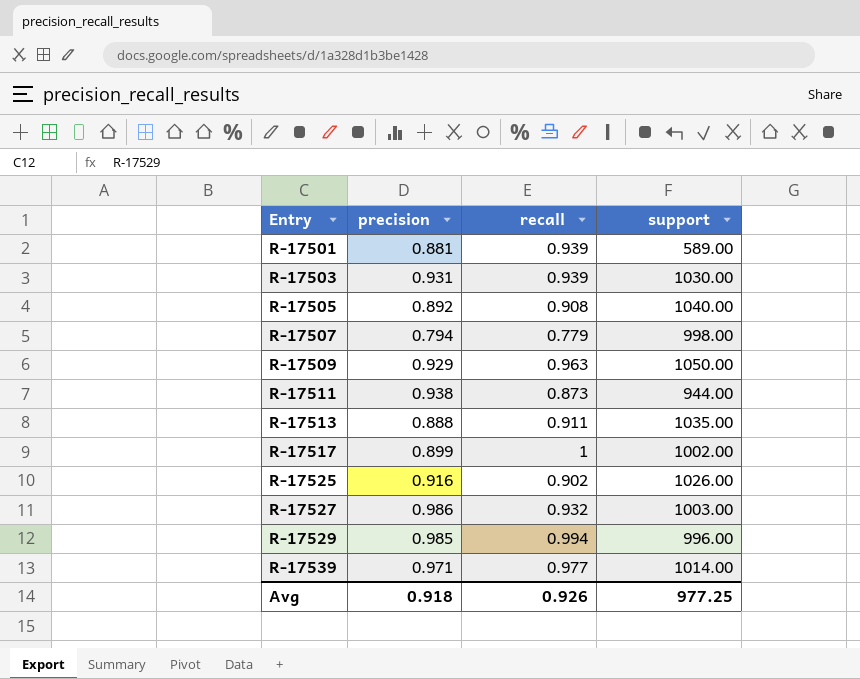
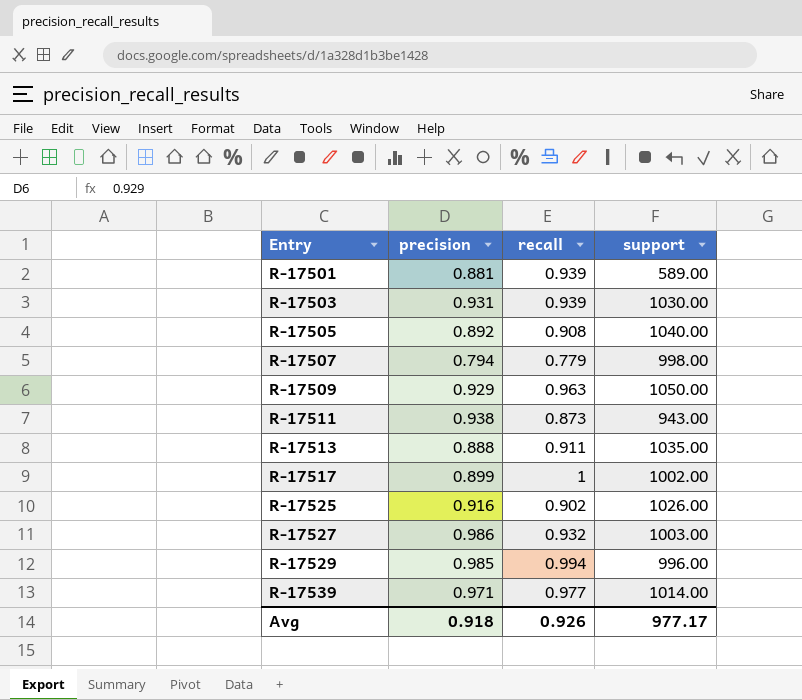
R-17511 | support: 944.00 -> 943.00
Avg | support: 977.25 -> 977.17

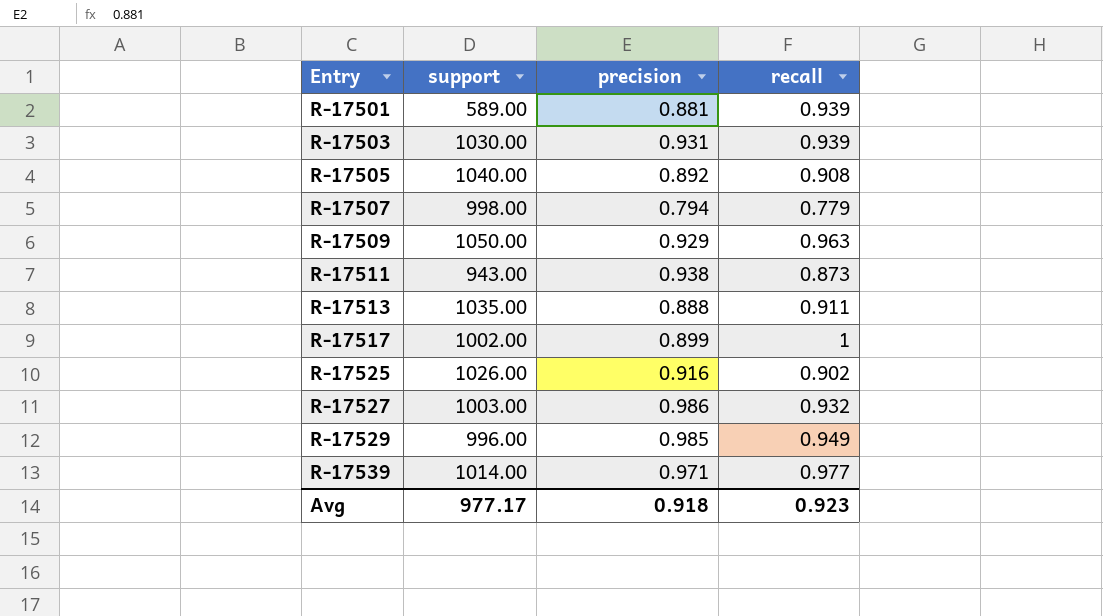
column support | position: 4 -> 2
R-17529 | recall: 0.994 -> 0.949
Avg | recall: 0.926 -> 0.923

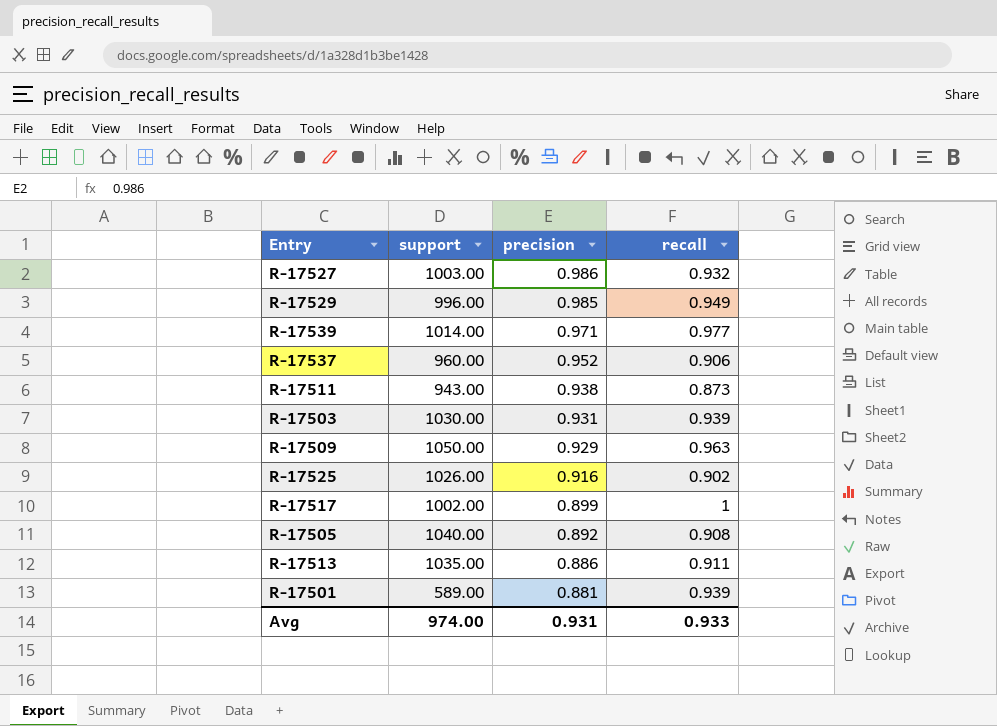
row order: Entry ascending -> precision descending
row R-17507: 998.00 | 0.794 | 0.779 -> none
row R-17537: none -> 960.00 | 0.952 | 0.906
R-17513 | precision: 0.888 -> 0.886
Avg | support: 977.17 -> 974.00
Avg | precision: 0.918 -> 0.931
Avg | recall: 0.923 -> 0.933

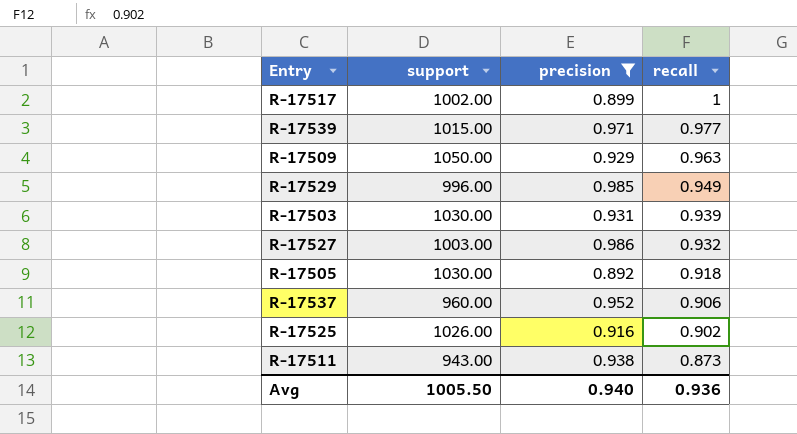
filter: none -> precision >= 0.892
row order: precision descending -> recall descending
R-17539 | support: 1014.00 -> 1015.00
R-17505 | support: 1040.00 -> 1030.00
R-17505 | recall: 0.908 -> 0.918
Avg | support: 974.00 -> 1005.50
Avg | precision: 0.931 -> 0.940
Avg | recall: 0.933 -> 0.936

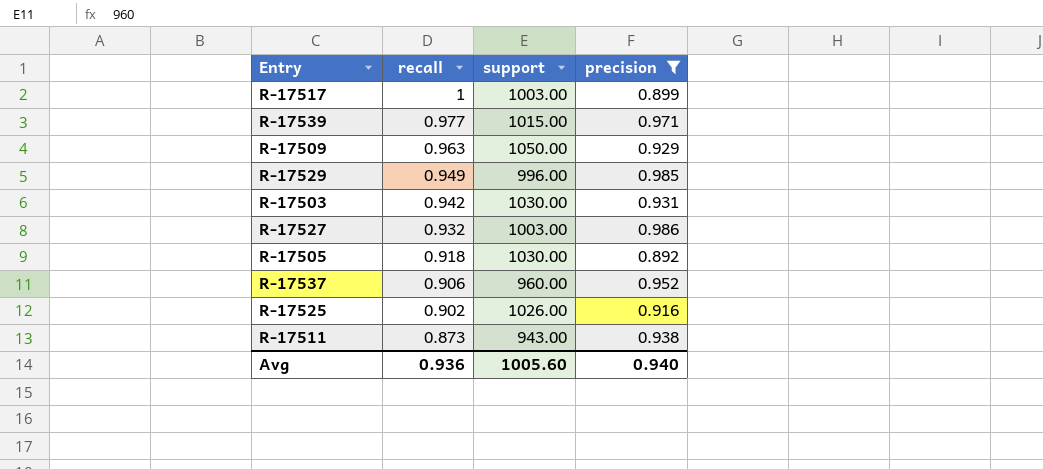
column recall | position: 4 -> 2
R-17517 | support: 1002.00 -> 1003.00
R-17503 | recall: 0.939 -> 0.942
Avg | support: 1005.50 -> 1005.60

